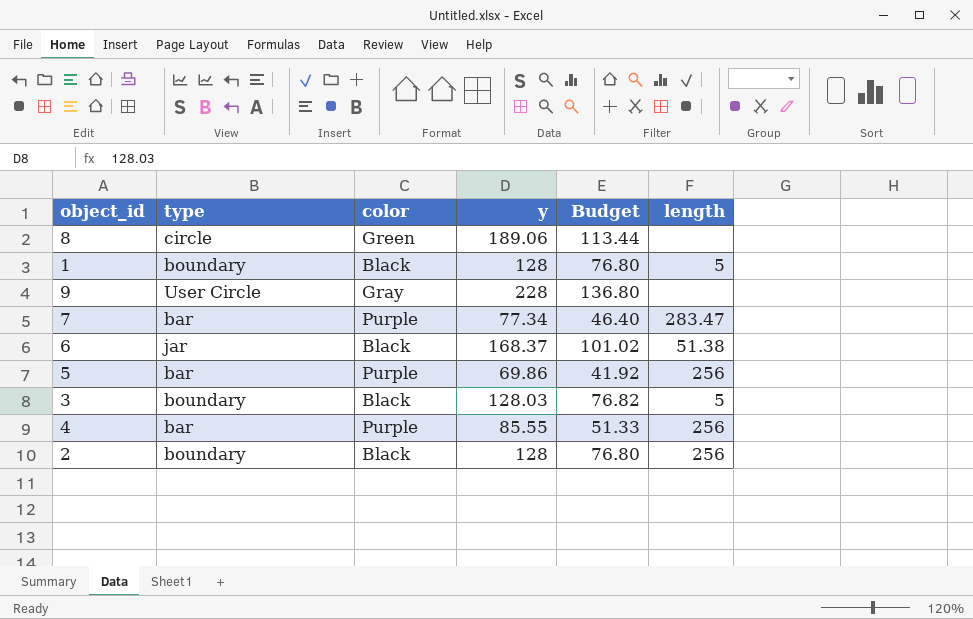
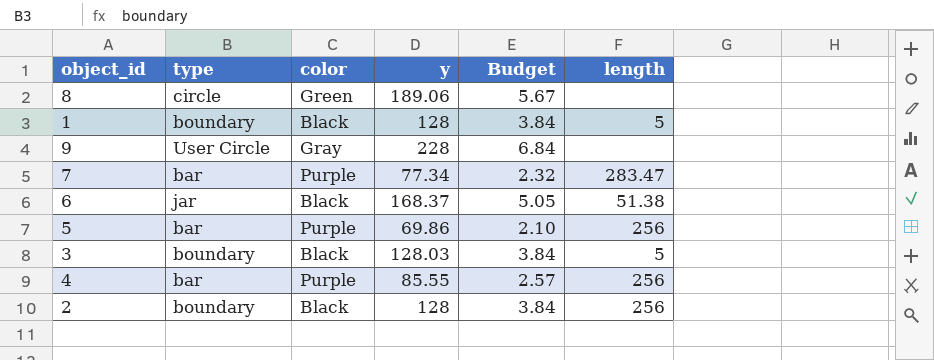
column Budget | formula: [y] * 0.6 -> [y] * 0.03

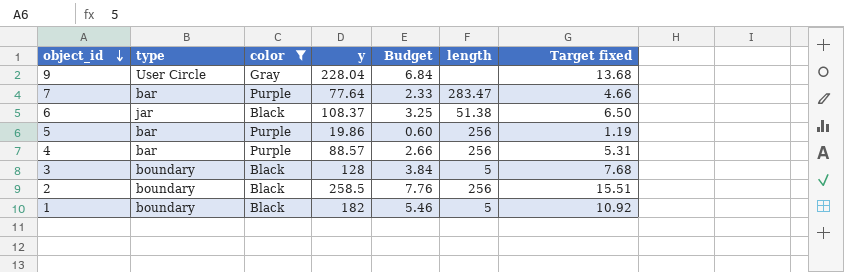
filter: none -> color != Green
row order: none -> object_id descending
column Target fixed | formula: none -> [y] * 0.06
9 | y: 228 -> 228.04
7 | y: 77.34 -> 77.64
7 | Budget: 2.32 -> 2.33
6 | y: 168.37 -> 108.37
6 | Budget: 5.05 -> 3.25
5 | y: 69.86 -> 19.86
5 | Budget: 2.10 -> 0.60
4 | y: 85.55 -> 88.57
4 | Budget: 2.57 -> 2.66
3 | y: 128.03 -> 128
2 | y: 128 -> 258.5
2 | Budget: 3.84 -> 7.76
1 | y: 128 -> 182
1 | Budget: 3.84 -> 5.46

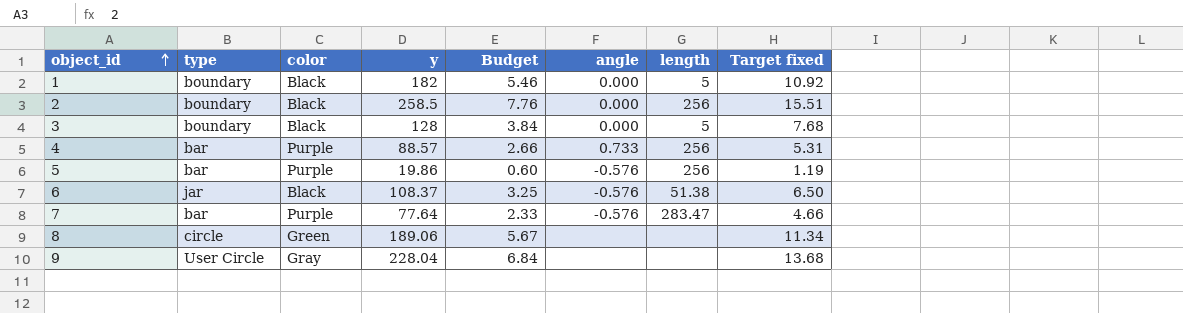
filter: color != Green -> none
row order: object_id descending -> object_id ascending
column angle | position: none -> 6

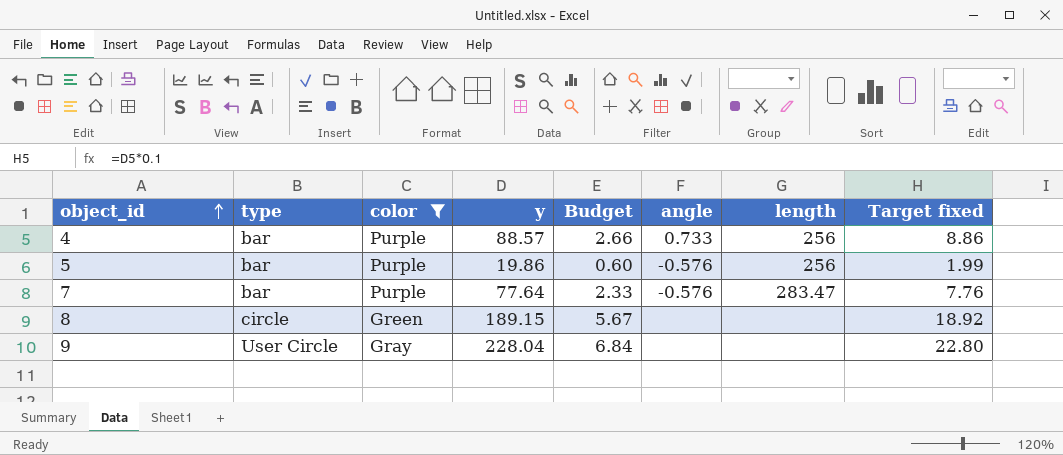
filter: none -> color != Black
column Target fixed | formula: [y] * 0.06 -> [y] * 0.1
8 | y: 189.06 -> 189.15

